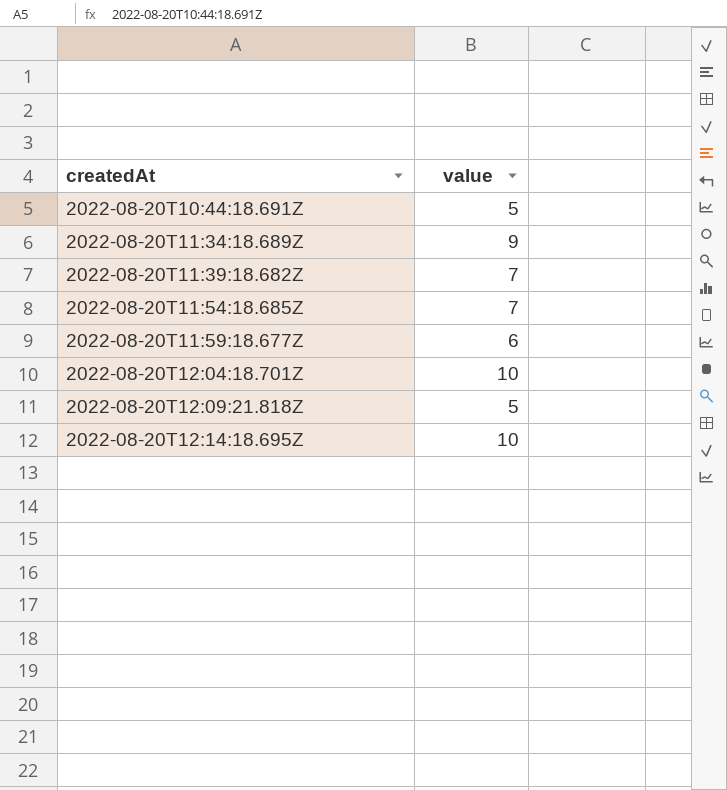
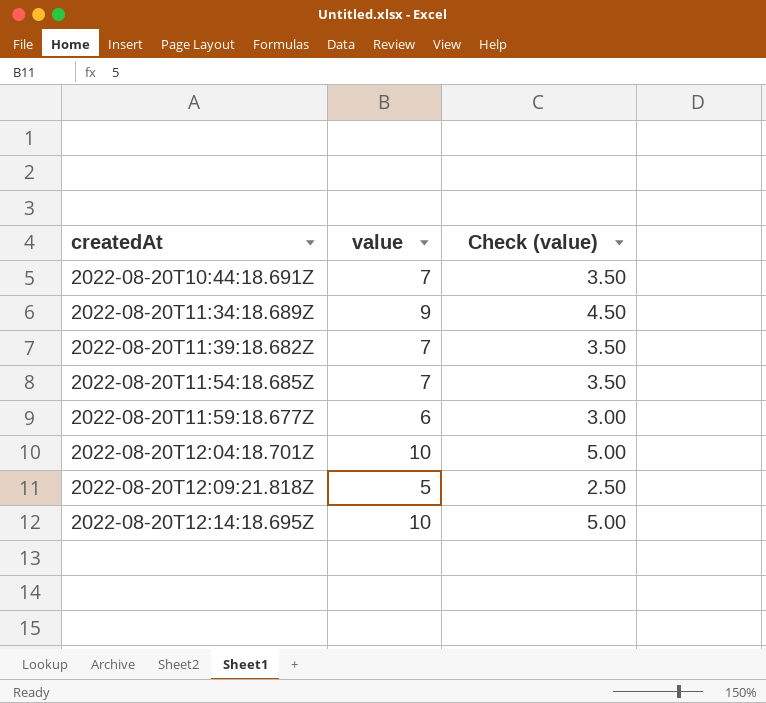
column Check (value) | formula: none -> [value] * 0.5
2022-08-20T10:44:18.691Z | value: 5 -> 7

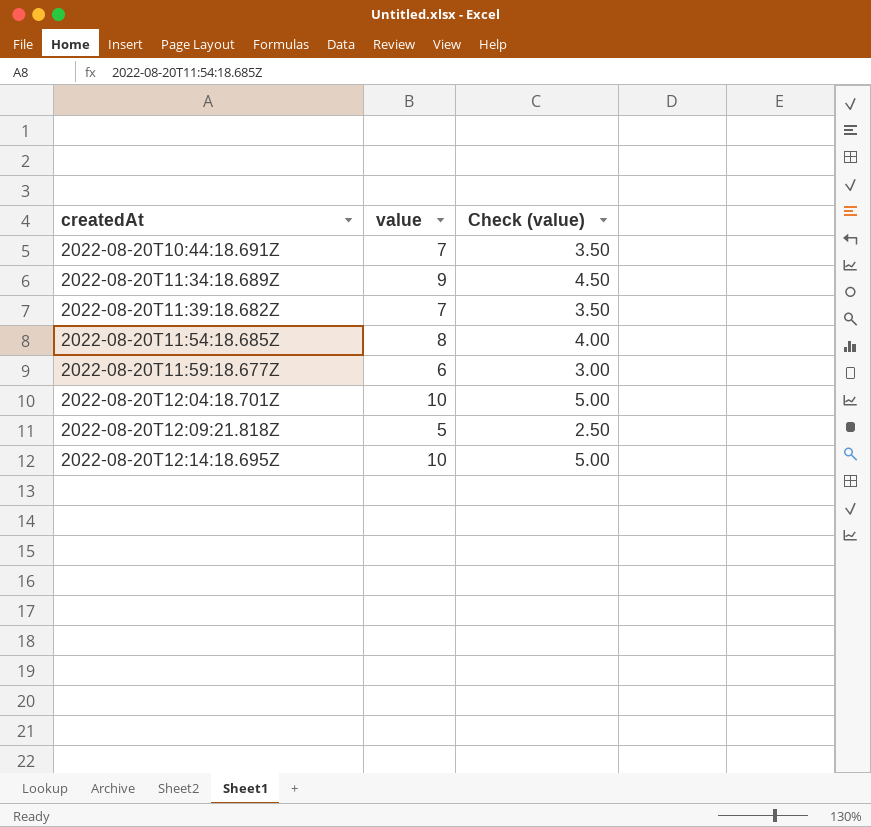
2022-08-20T11:54:18.685Z | value: 7 -> 8
2022-08-20T11:54:18.685Z | Check (value): 3.50 -> 4.00

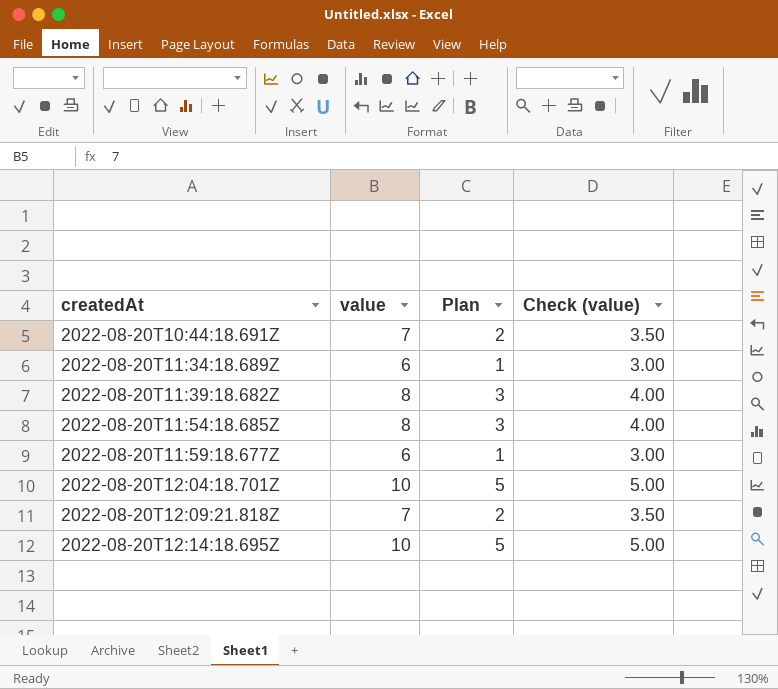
column Plan | formula: none -> [value] - 5
2022-08-20T11:34:18.689Z | value: 9 -> 6
2022-08-20T11:34:18.689Z | Check (value): 4.50 -> 3.00
2022-08-20T11:39:18.682Z | value: 7 -> 8
2022-08-20T11:39:18.682Z | Check (value): 3.50 -> 4.00
2022-08-20T12:09:21.818Z | value: 5 -> 7
2022-08-20T12:09:21.818Z | Check (value): 2.50 -> 3.50

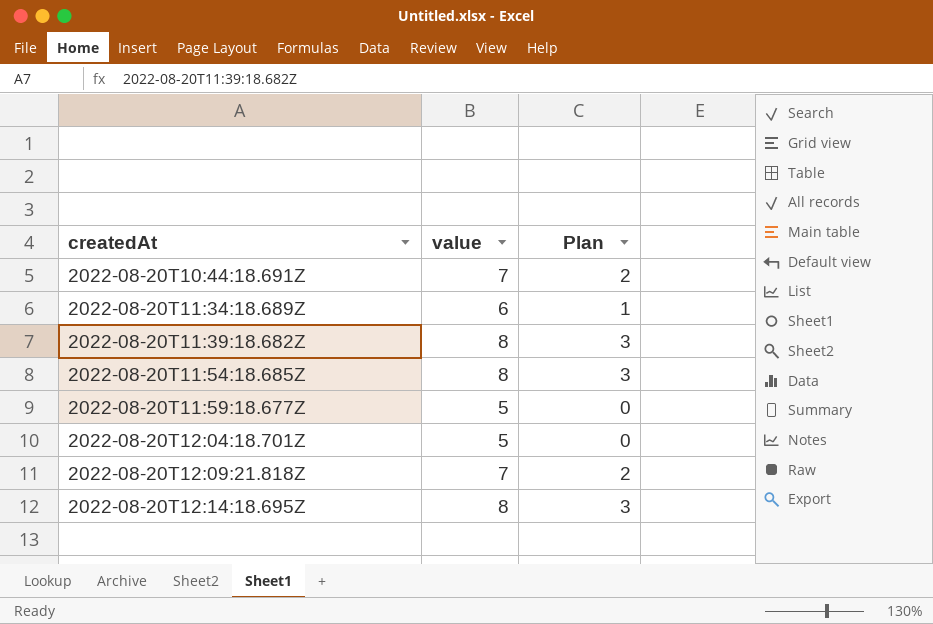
column Check (value) | formula: [value] * 0.5 -> none
2022-08-20T11:59:18.677Z | value: 6 -> 5
2022-08-20T11:59:18.677Z | Plan: 1 -> 0
2022-08-20T12:04:18.701Z | value: 10 -> 5
2022-08-20T12:04:18.701Z | Plan: 5 -> 0
2022-08-20T12:14:18.695Z | value: 10 -> 8
2022-08-20T12:14:18.695Z | Plan: 5 -> 3

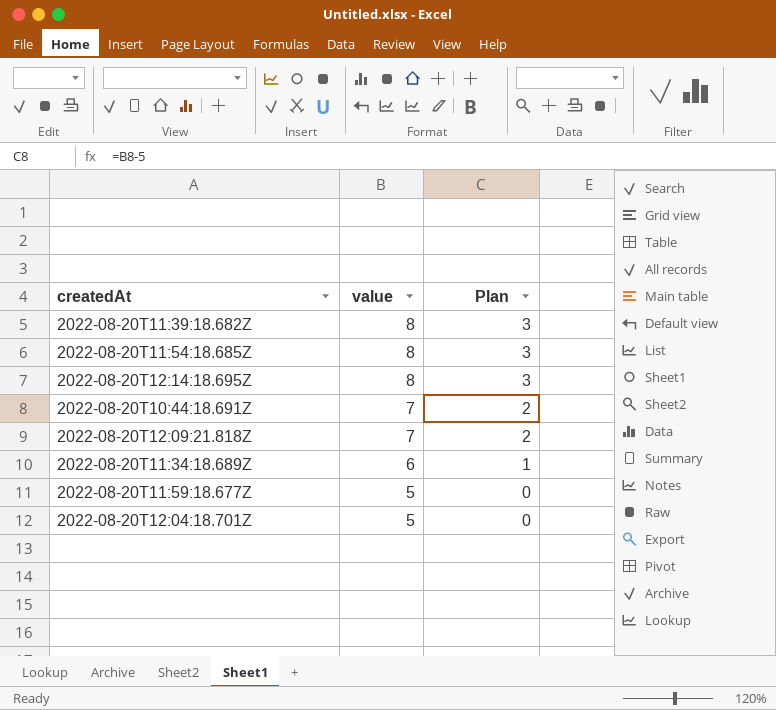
row order: createdAt ascending -> value descending

